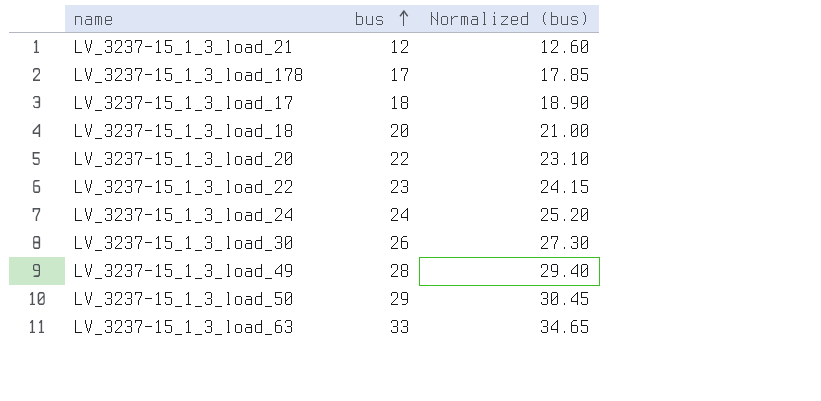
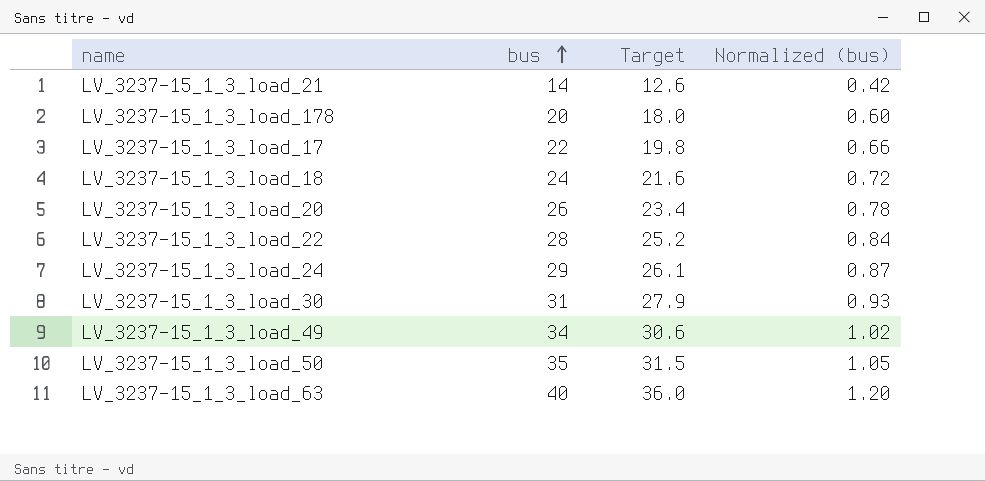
column Target | formula: none -> [bus] * 0.9
column Normalized (bus) | formula: [bus] * 1.05 -> [bus] * 0.03
LV_3237-15_1_3_load_21 | bus: 12 -> 14
LV_3237-15_1_3_load_178 | bus: 17 -> 20
LV_3237-15_1_3_load_17 | bus: 18 -> 22
LV_3237-15_1_3_load_18 | bus: 20 -> 24
LV_3237-15_1_3_load_20 | bus: 22 -> 26
LV_3237-15_1_3_load_22 | bus: 23 -> 28
LV_3237-15_1_3_load_24 | bus: 24 -> 29
LV_3237-15_1_3_load_30 | bus: 26 -> 31
LV_3237-15_1_3_load_49 | bus: 28 -> 34
LV_3237-15_1_3_load_50 | bus: 29 -> 35
LV_3237-15_1_3_load_63 | bus: 33 -> 40

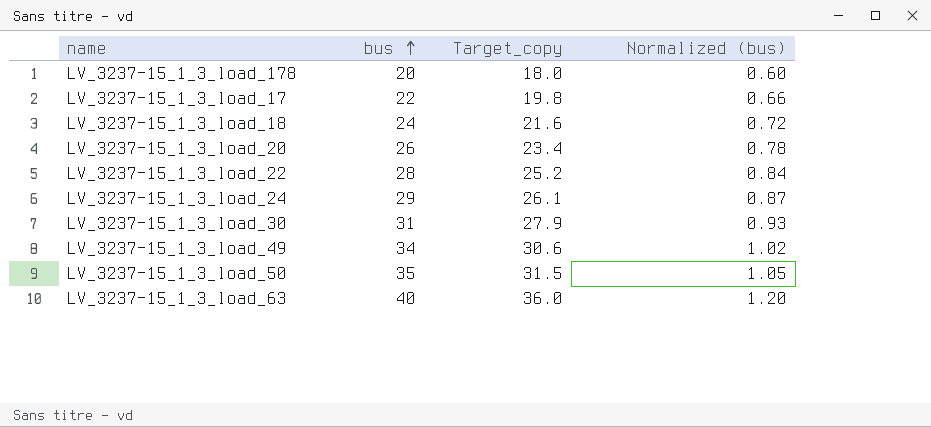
column name: Target -> Target_copy
row LV_3237-15_1_3_load_21: 14 | 12.6 | 0.42 -> none

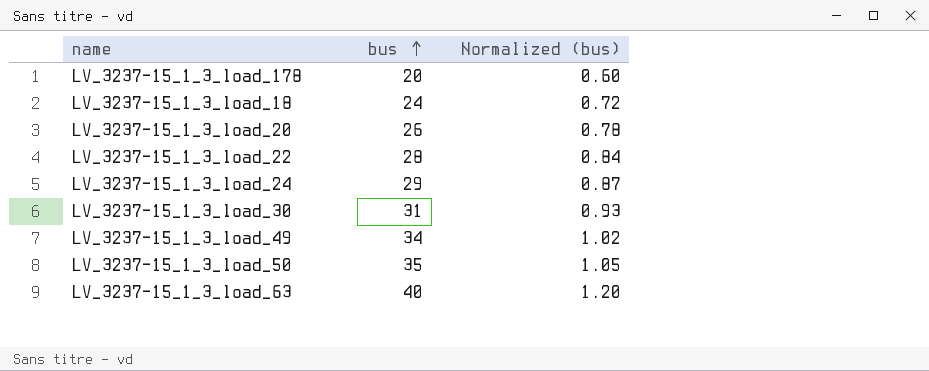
column Target_copy | formula: [bus] * 0.9 -> none
row LV_3237-15_1_3_load_17: 22 | 19.8 | 0.66 -> none

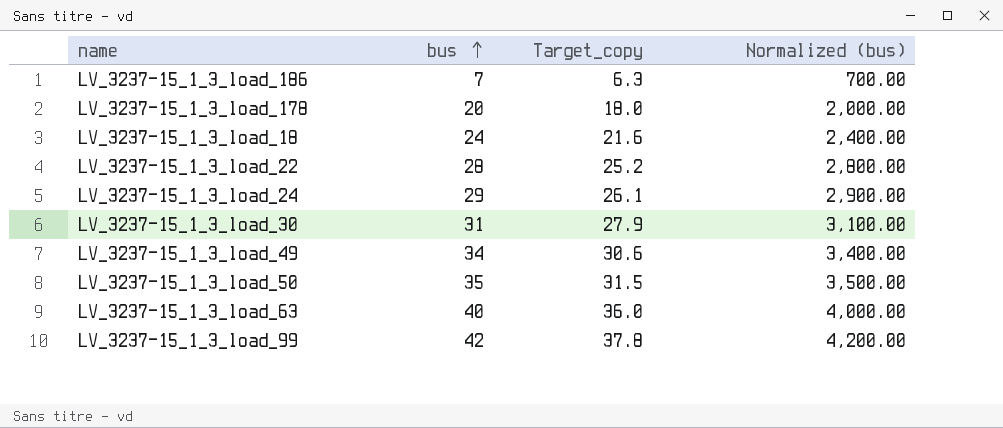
column Target_copy | formula: none -> [bus] * 0.9
column Normalized (bus) | formula: [bus] * 0.03 -> [bus] * 100
row LV_3237-15_1_3_load_20: 26 | 0.78 -> none
row LV_3237-15_1_3_load_186: none -> 7 | 6.3 | 700.00
row LV_3237-15_1_3_load_99: none -> 42 | 37.8 | 4,200.00

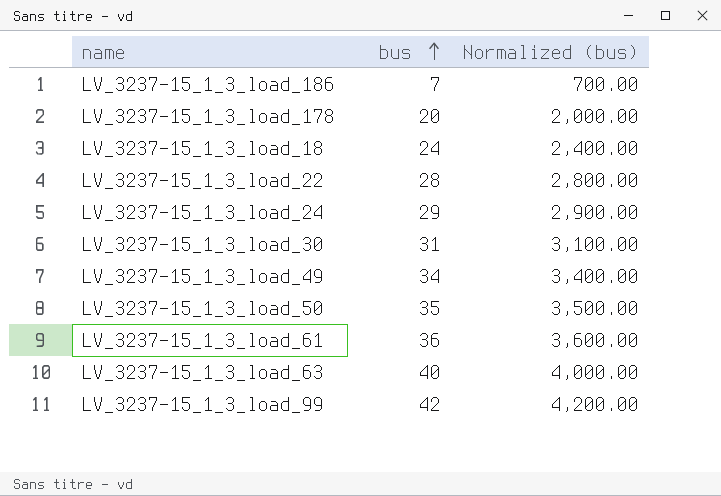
column Target_copy | formula: [bus] * 0.9 -> none
row LV_3237-15_1_3_load_61: none -> 36 | 3,600.00

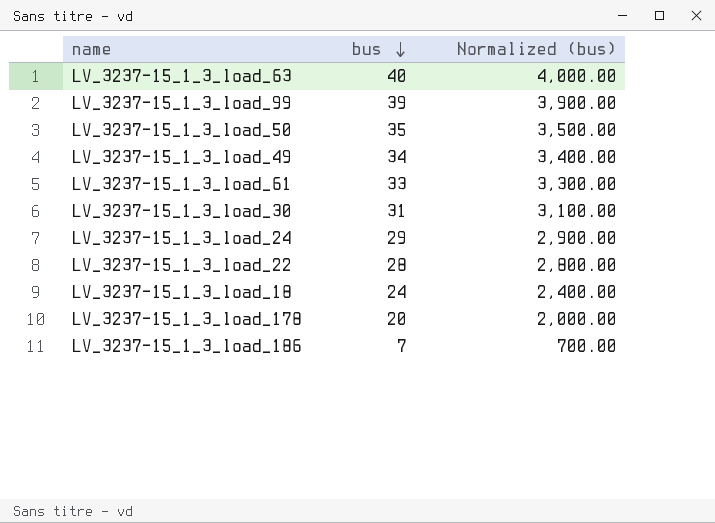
row order: bus ascending -> bus descending
LV_3237-15_1_3_load_99 | bus: 42 -> 39
LV_3237-15_1_3_load_99 | Normalized (bus): 4,200.00 -> 3,900.00
LV_3237-15_1_3_load_61 | bus: 36 -> 33
LV_3237-15_1_3_load_61 | Normalized (bus): 3,600.00 -> 3,300.00

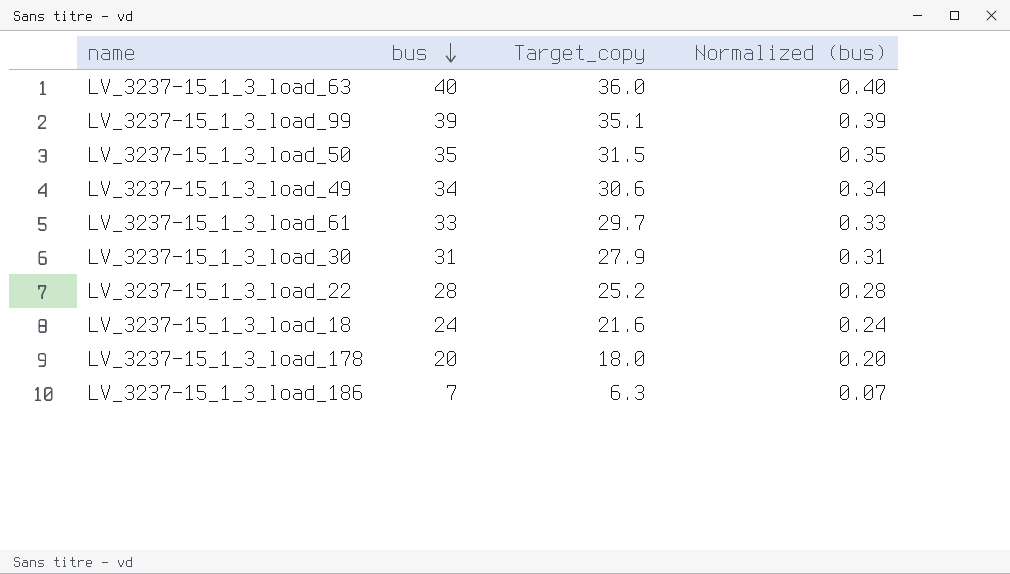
column Target_copy | formula: none -> [bus] * 0.9
column Normalized (bus) | formula: [bus] * 100 -> [bus] * 0.01
row LV_3237-15_1_3_load_24: 29 | 2,900.00 -> none

